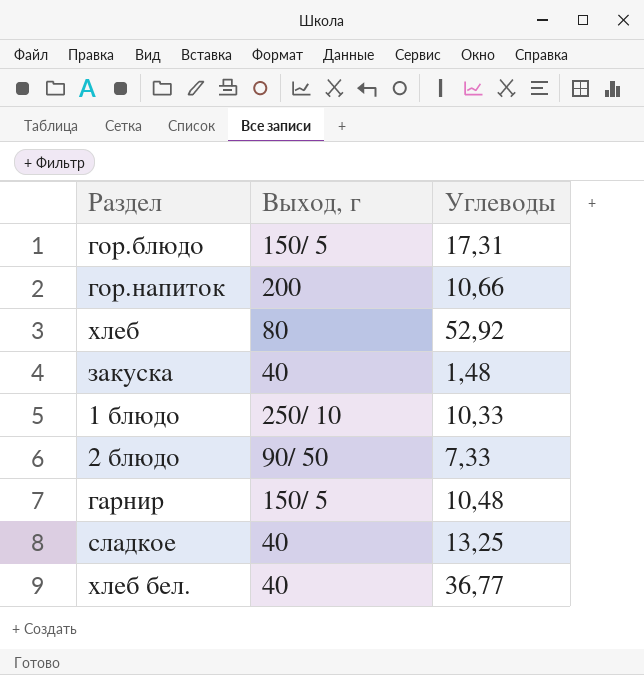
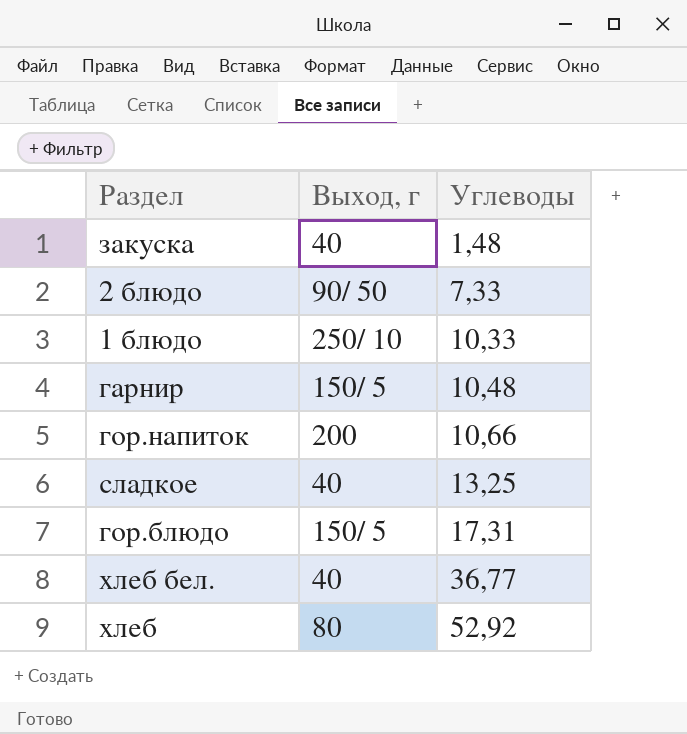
row order: none -> Углеводы ascending

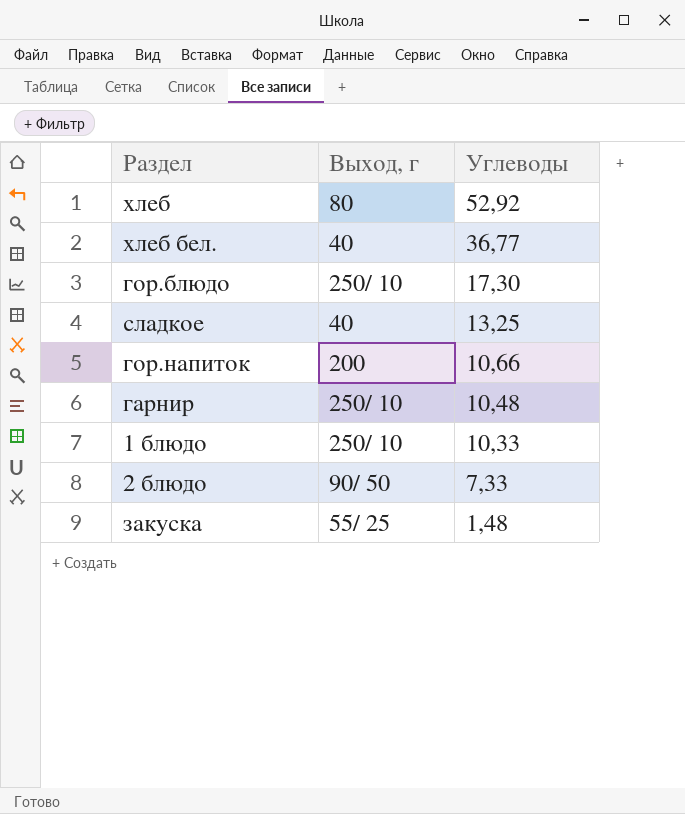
row order: Углеводы ascending -> Углеводы descending
гор.блюдо | Выход, г: 150/ 5 -> 250/ 10
гор.блюдо | Углеводы: 17,31 -> 17,30
гарнир | Выход, г: 150/ 5 -> 250/ 10
закуска | Выход, г: 40 -> 55/ 25

